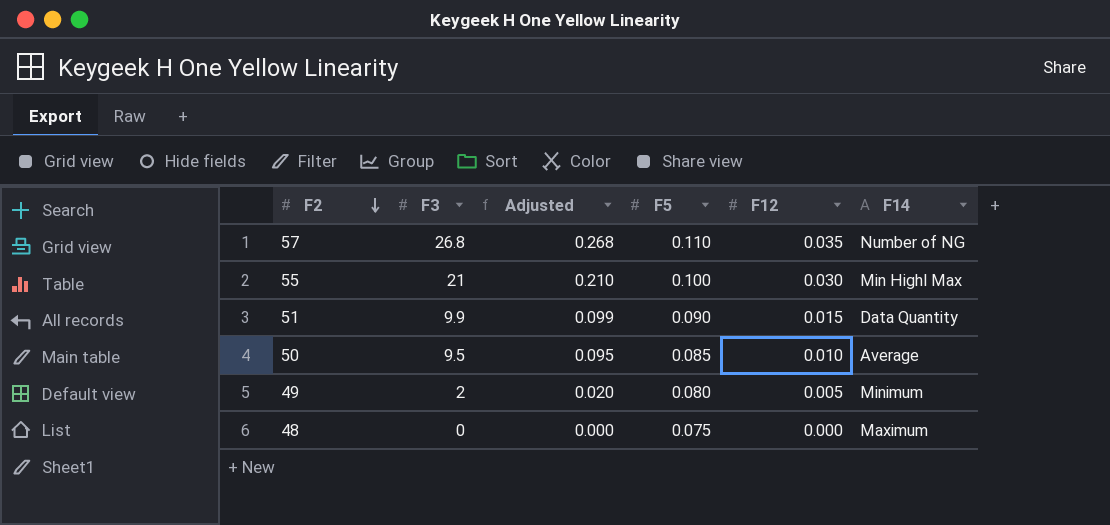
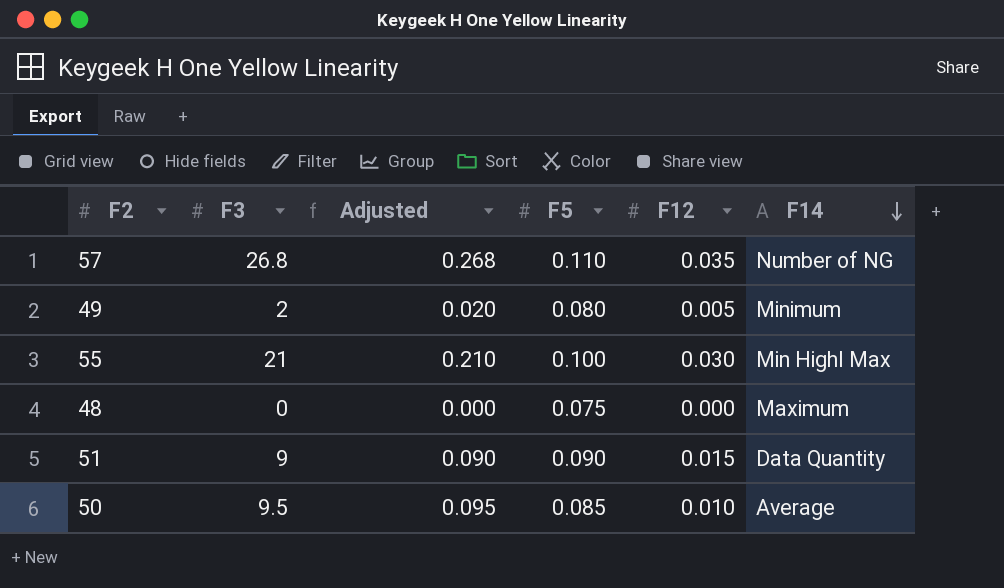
row order: F2 descending -> F14 descending
51 | F3: 9.9 -> 9
51 | Adjusted: 0.099 -> 0.090

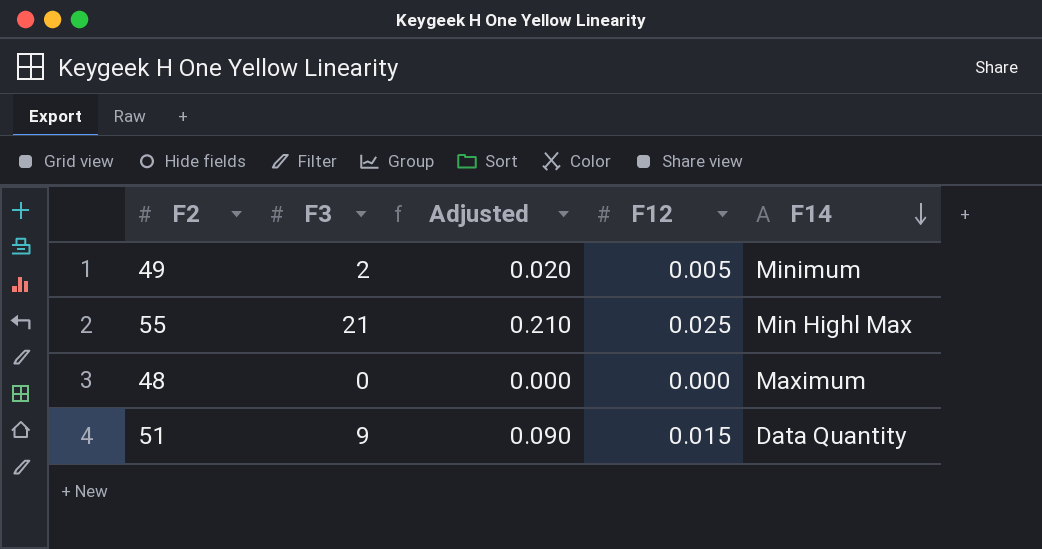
column F5 | position: 4 -> none
row 57: 26.8 | 0.268 | 0.110 | 0.035 | Number of NG -> none
row 50: 9.5 | 0.095 | 0.085 | 0.010 | Average -> none
55 | F12: 0.030 -> 0.025

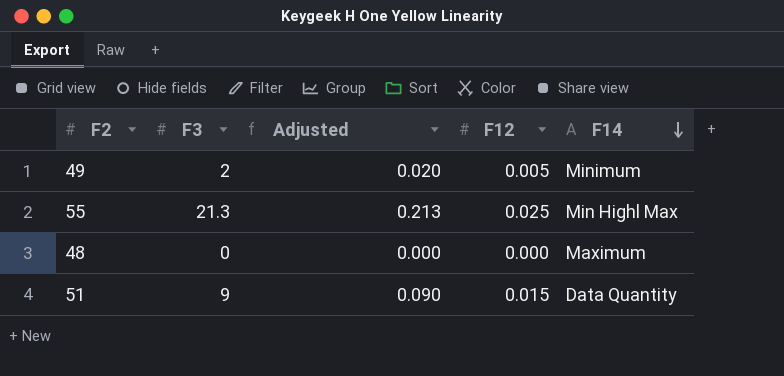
55 | F3: 21 -> 21.3
55 | Adjusted: 0.210 -> 0.213

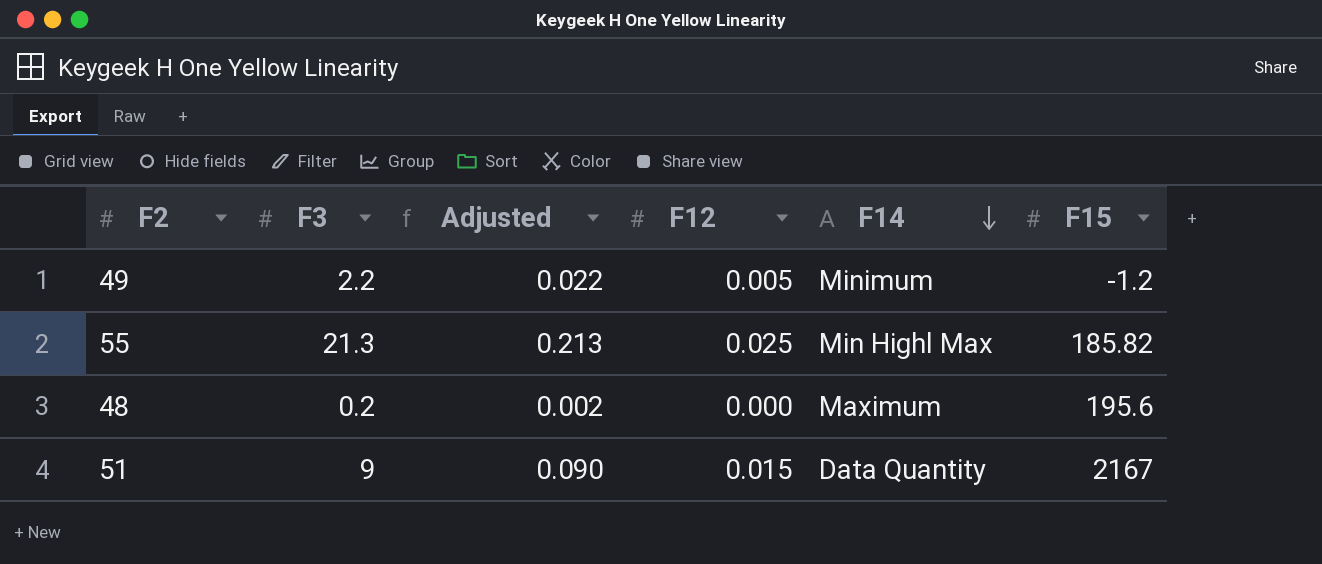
column F15 | position: none -> 6
49 | F3: 2 -> 2.2
49 | Adjusted: 0.020 -> 0.022
48 | F3: 0 -> 0.2
48 | Adjusted: 0.000 -> 0.002

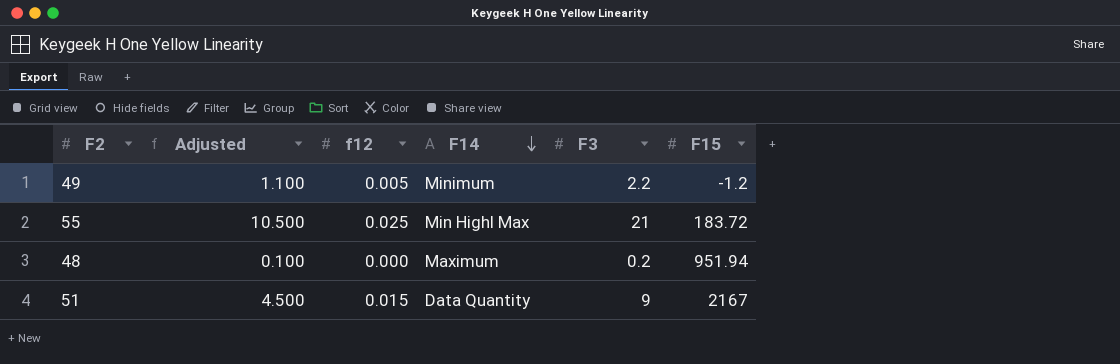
column Adjusted | formula: [F3] * 0.01 -> [F3] * 0.5
column name: F12 -> f12
column F3 | position: 2 -> 5
55 | F3: 21.3 -> 21
55 | F15: 185.82 -> 183.72
48 | F15: 195.6 -> 951.94

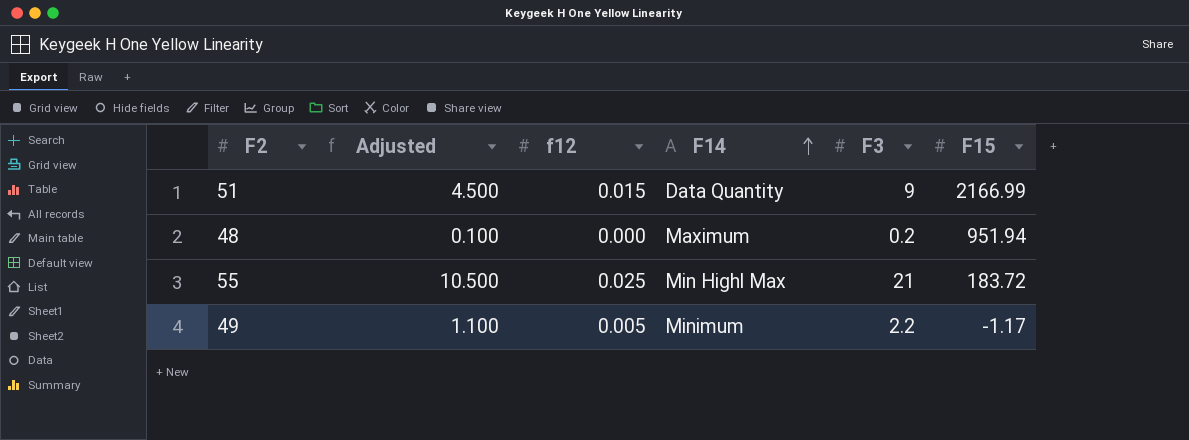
row order: F14 descending -> F14 ascending
51 | F15: 2167 -> 2166.99
49 | F15: -1.2 -> -1.17

